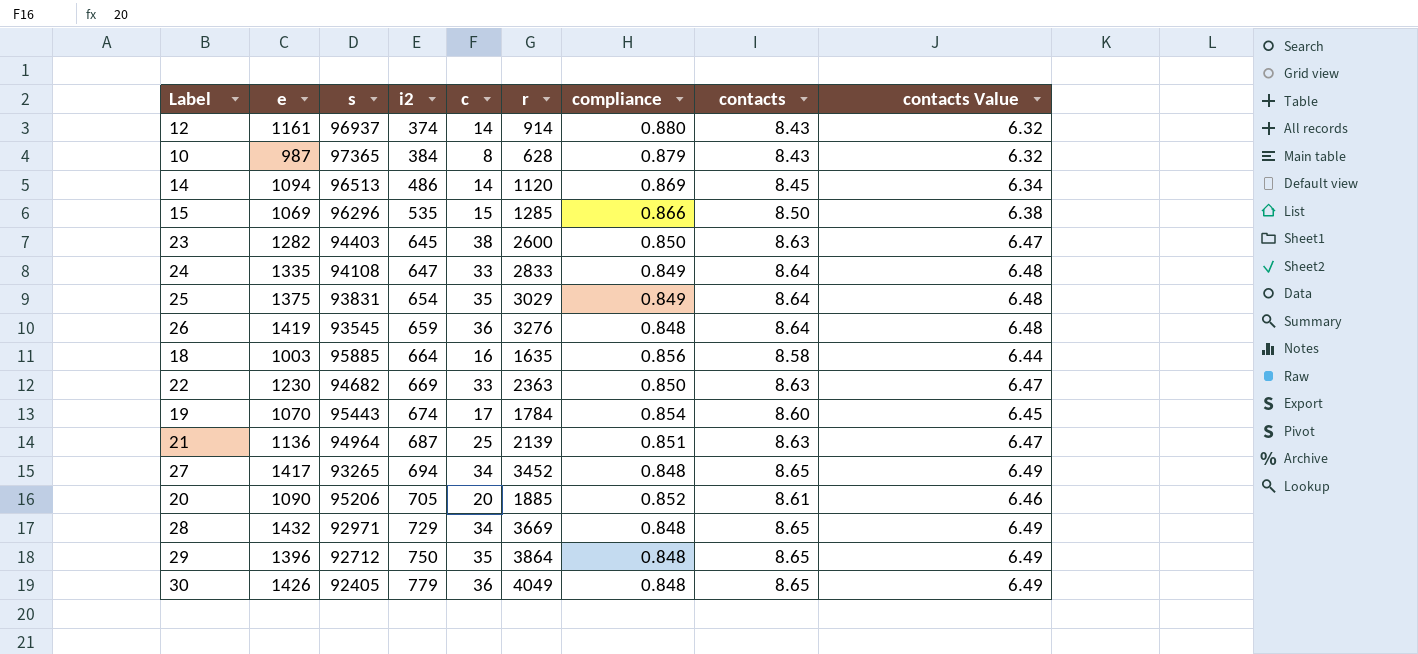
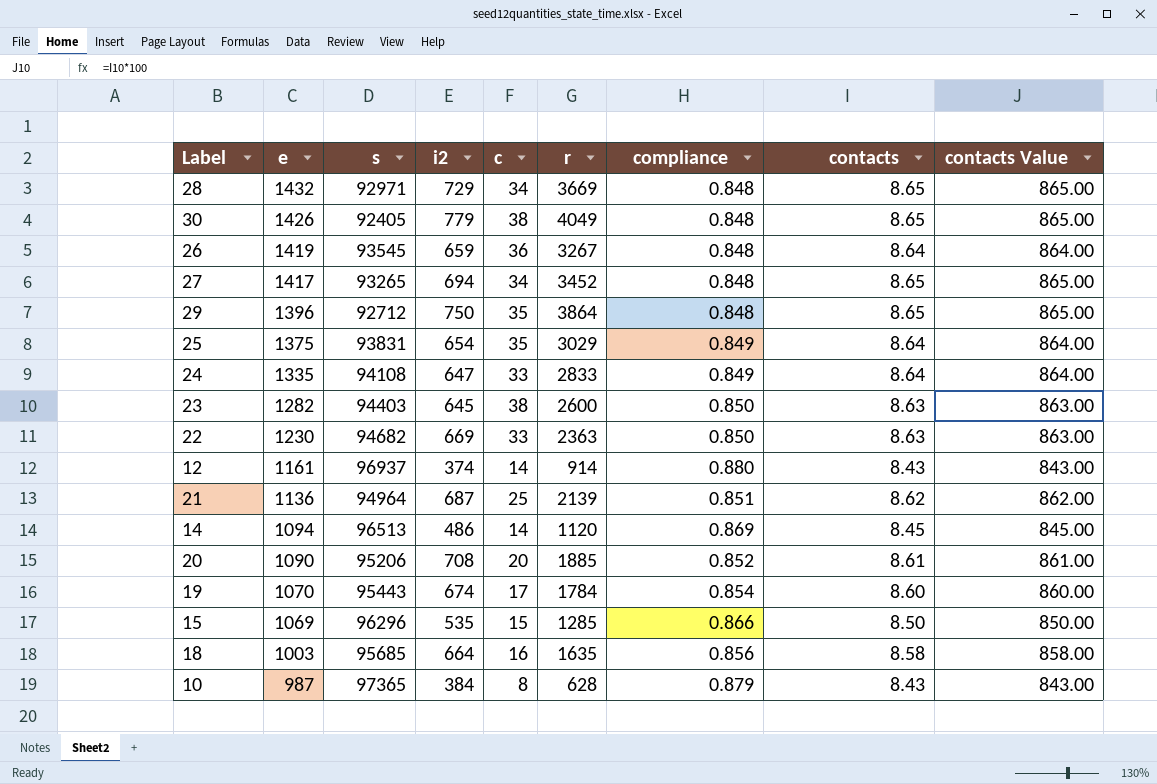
row order: i2 ascending -> e descending
column contacts Value | formula: [contacts] * 0.75 -> [contacts] * 100
30 | c: 36 -> 38
26 | r: 3276 -> 3267
21 | contacts: 8.63 -> 8.62
20 | i2: 705 -> 708
18 | s: 95885 -> 95685

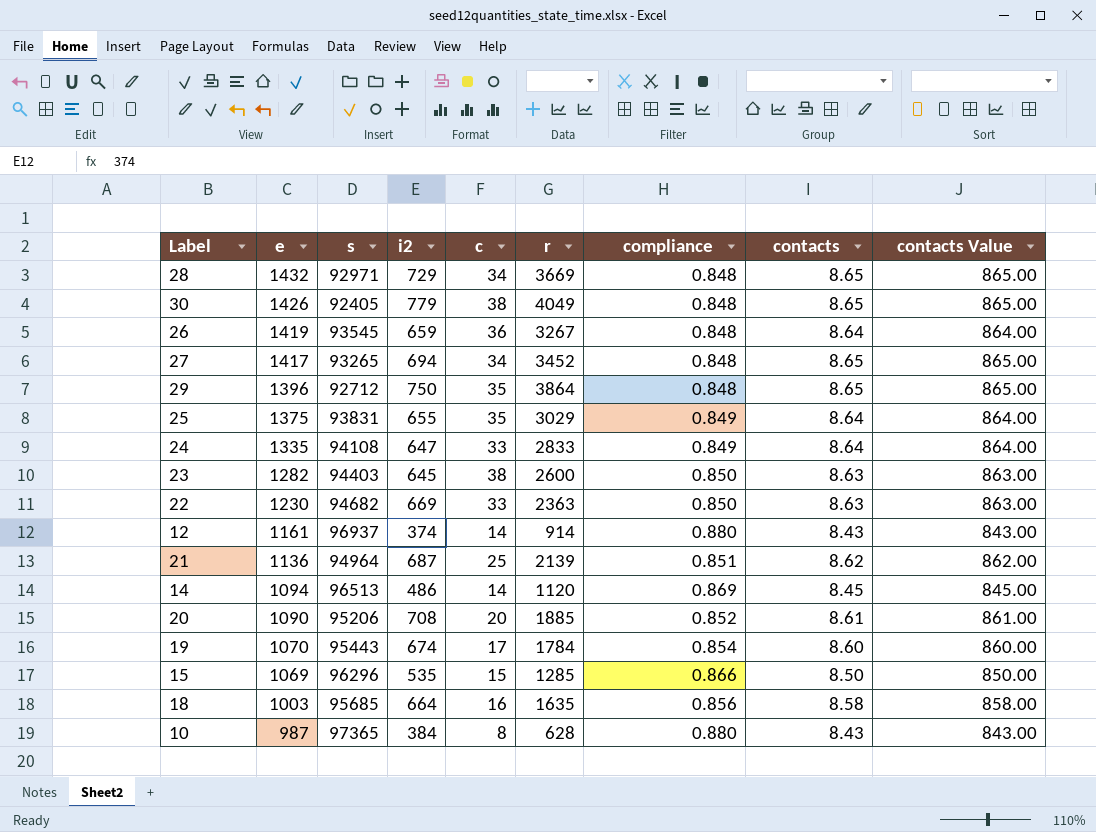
25 | i2: 654 -> 655
10 | compliance: 0.879 -> 0.880

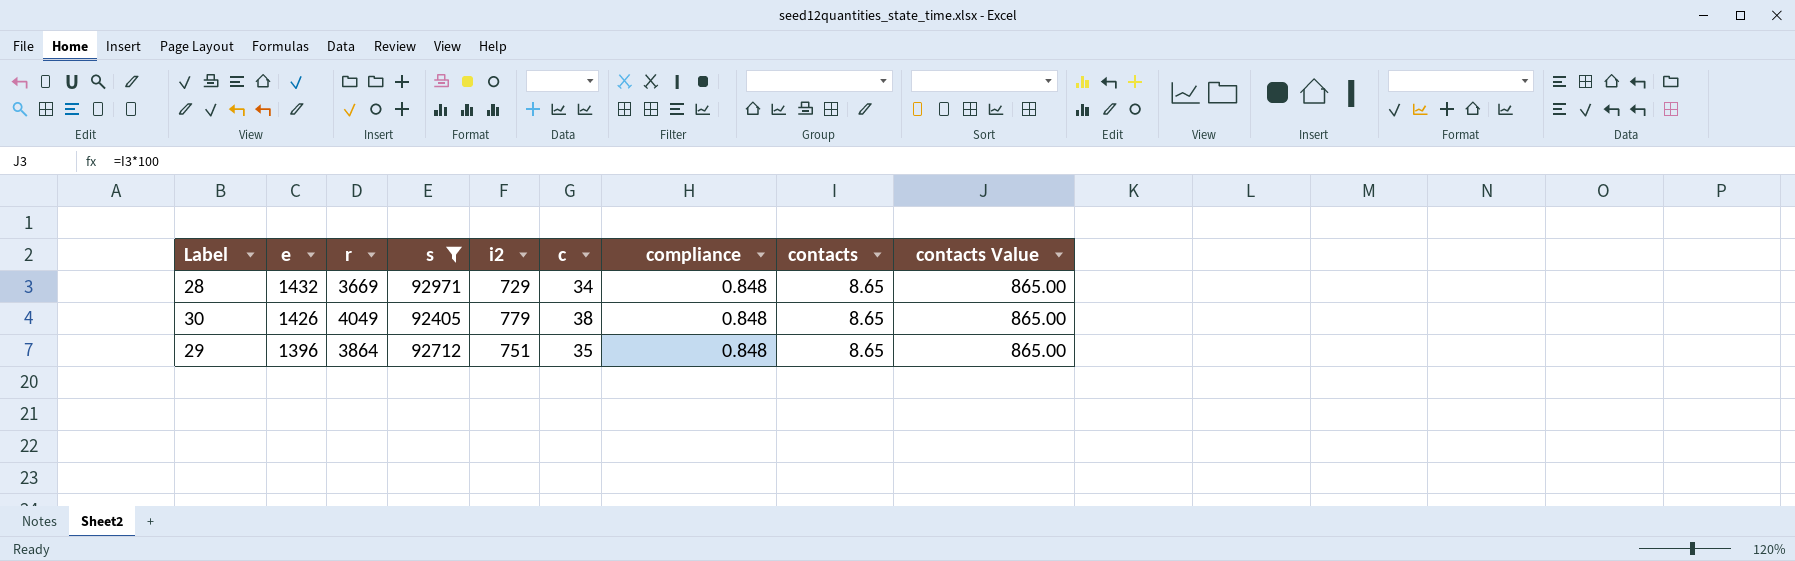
filter: none -> s <= 92971
column r | position: 6 -> 3
29 | i2: 750 -> 751

